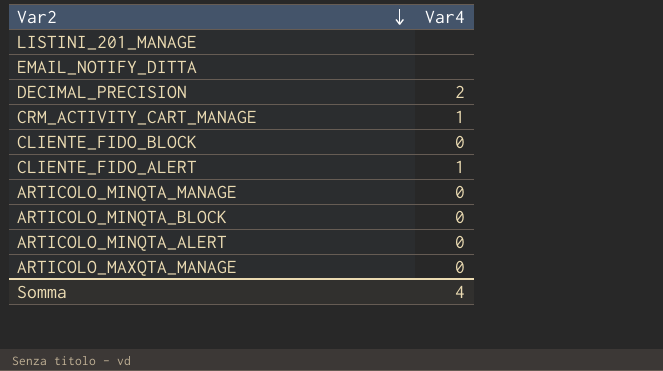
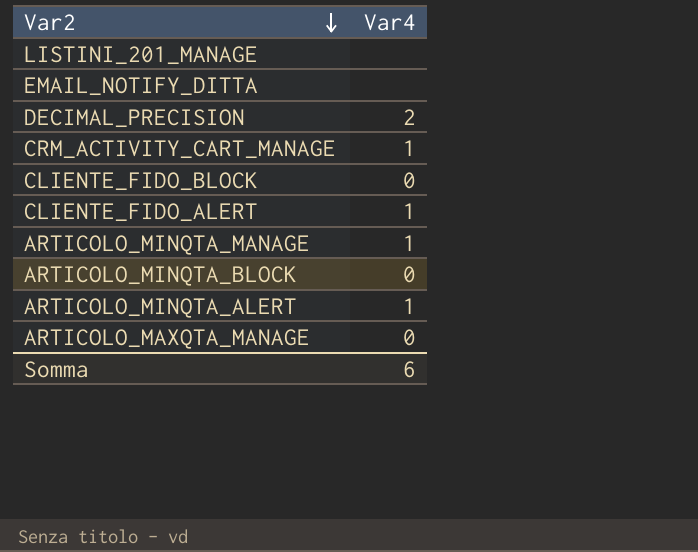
ARTICOLO_MINQTA_MANAGE | Var4: 0 -> 1
ARTICOLO_MINQTA_ALERT | Var4: 0 -> 1
Somma | Var4: 4 -> 6

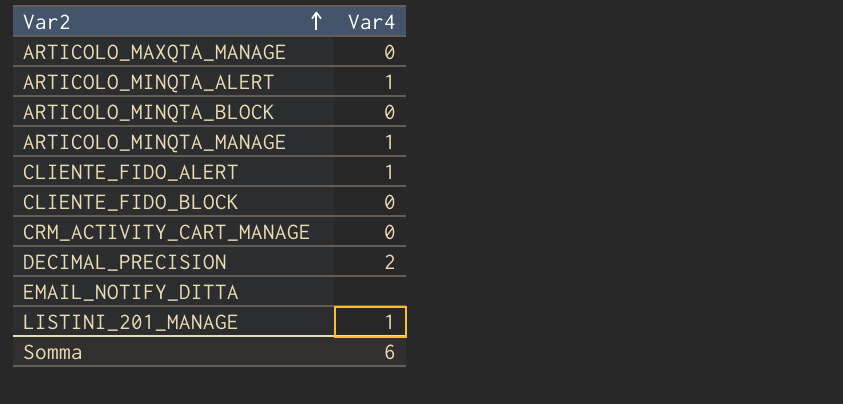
row order: Var2 descending -> Var2 ascending
CRM_ACTIVITY_CART_MANAGE | Var4: 1 -> 0
LISTINI_201_MANAGE | Var4: none -> 1

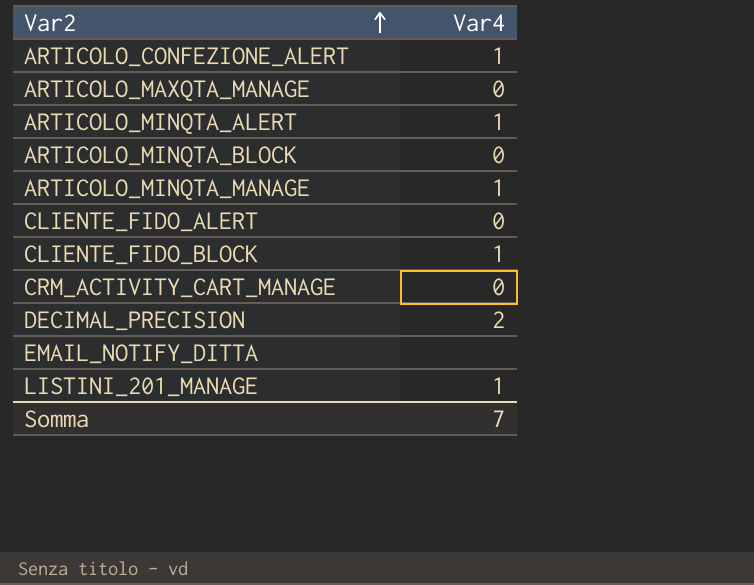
row ARTICOLO_CONFEZIONE_ALERT: none -> 1
CLIENTE_FIDO_ALERT | Var4: 1 -> 0
CLIENTE_FIDO_BLOCK | Var4: 0 -> 1
Somma | Var4: 6 -> 7

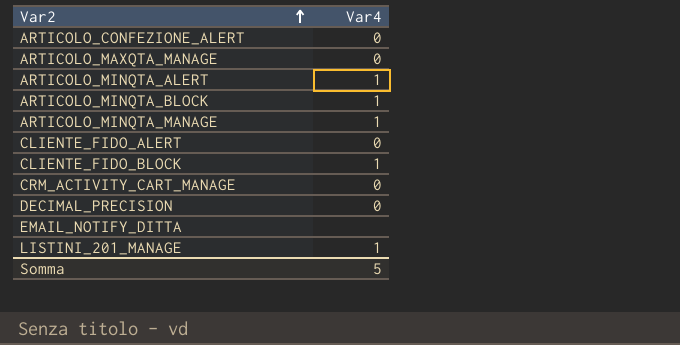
ARTICOLO_CONFEZIONE_ALERT | Var4: 1 -> 0
ARTICOLO_MINQTA_BLOCK | Var4: 0 -> 1
DECIMAL_PRECISION | Var4: 2 -> 0
Somma | Var4: 7 -> 5

